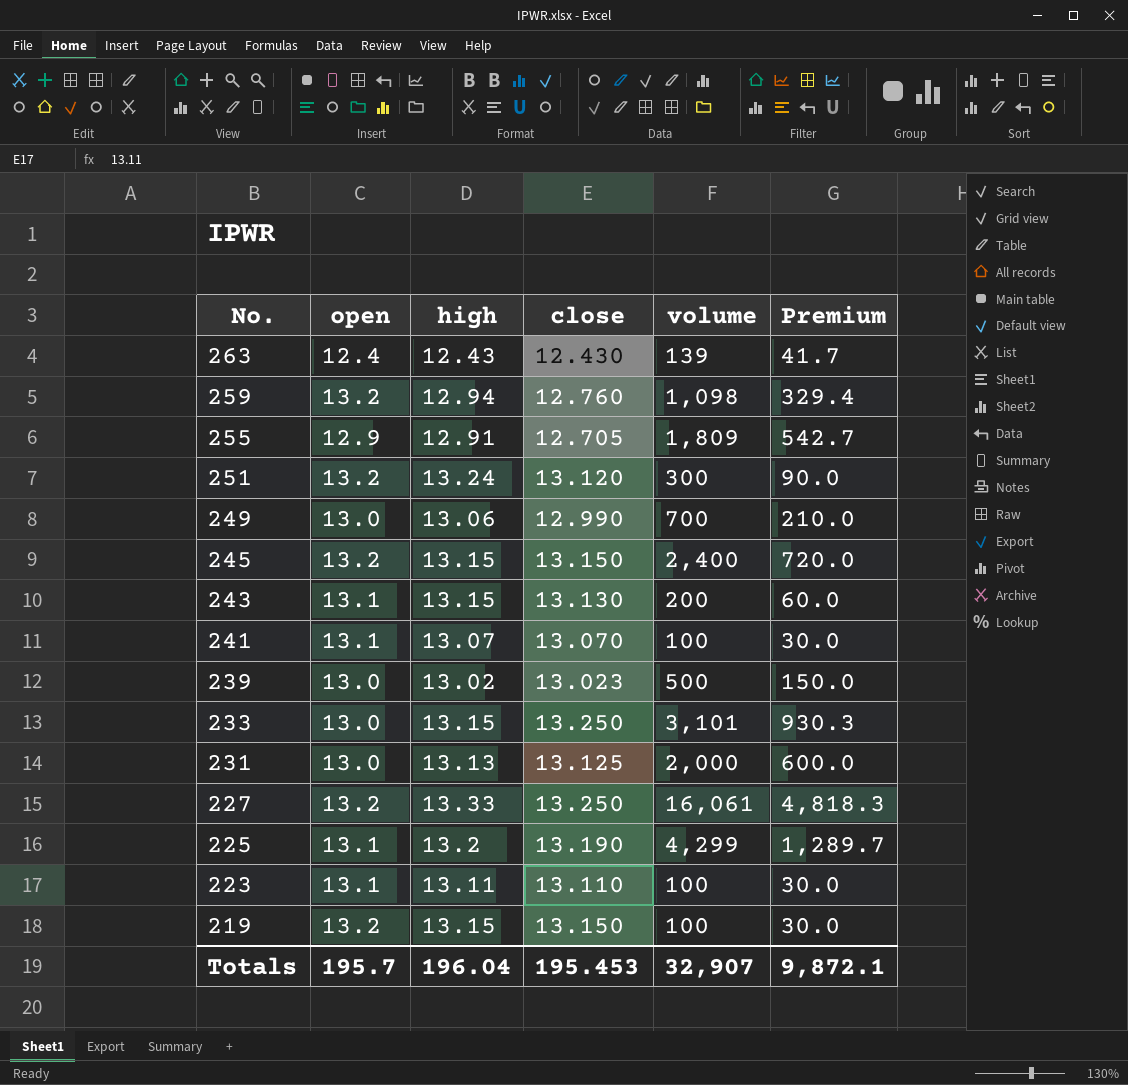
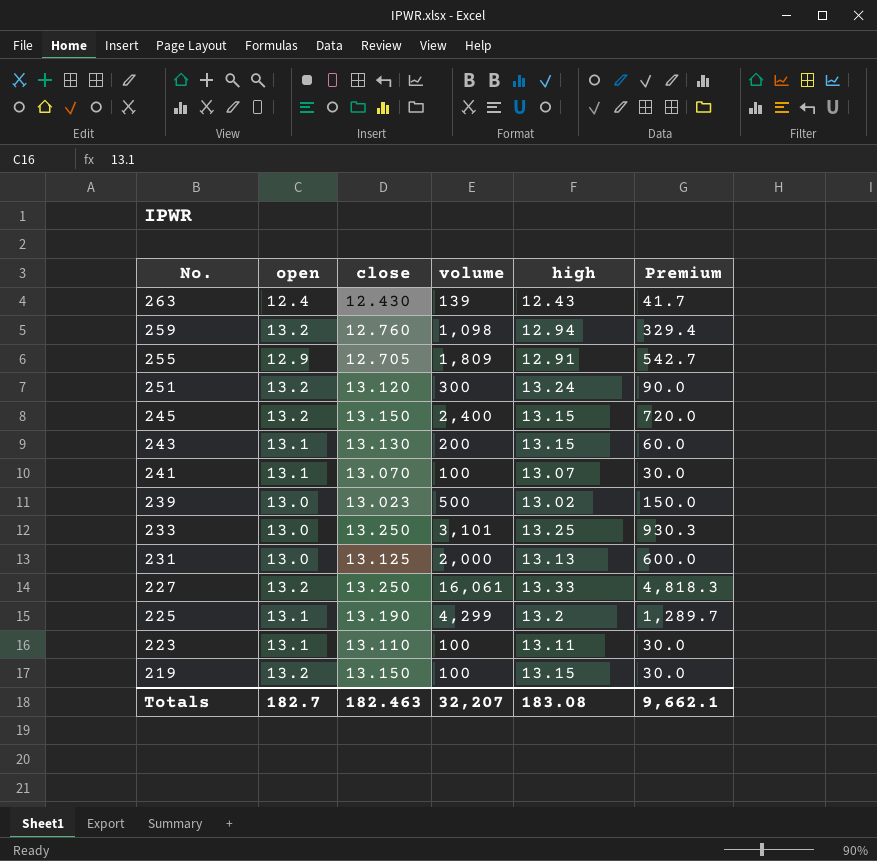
column high | position: 3 -> 5
row 249: 13.0 | 13.06 | 12.990 | 700 | 210.0 -> none
233 | high: 13.15 -> 13.25
Totals | open: 195.7 -> 182.7
Totals | close: 195.453 -> 182.463
Totals | volume: 32,907 -> 32,207
Totals | high: 196.04 -> 183.08
Totals | Premium: 9,872.1 -> 9,662.1

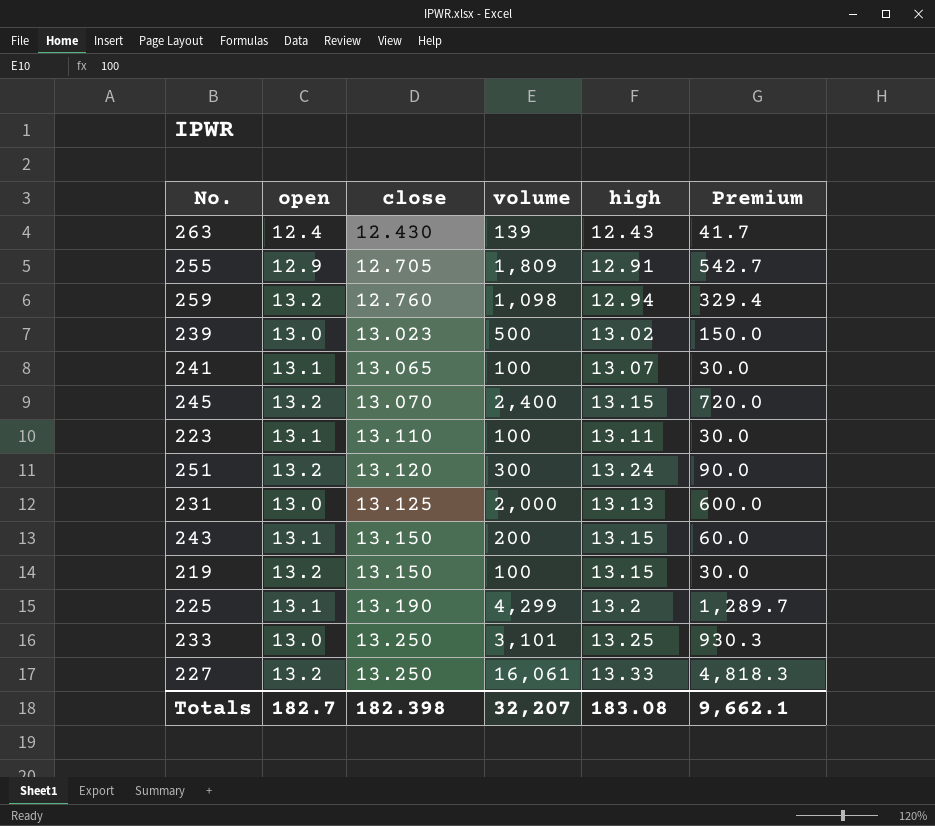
row order: No. descending -> close ascending
241 | close: 13.070 -> 13.065
245 | close: 13.150 -> 13.070
243 | close: 13.130 -> 13.150
Totals | close: 182.463 -> 182.398

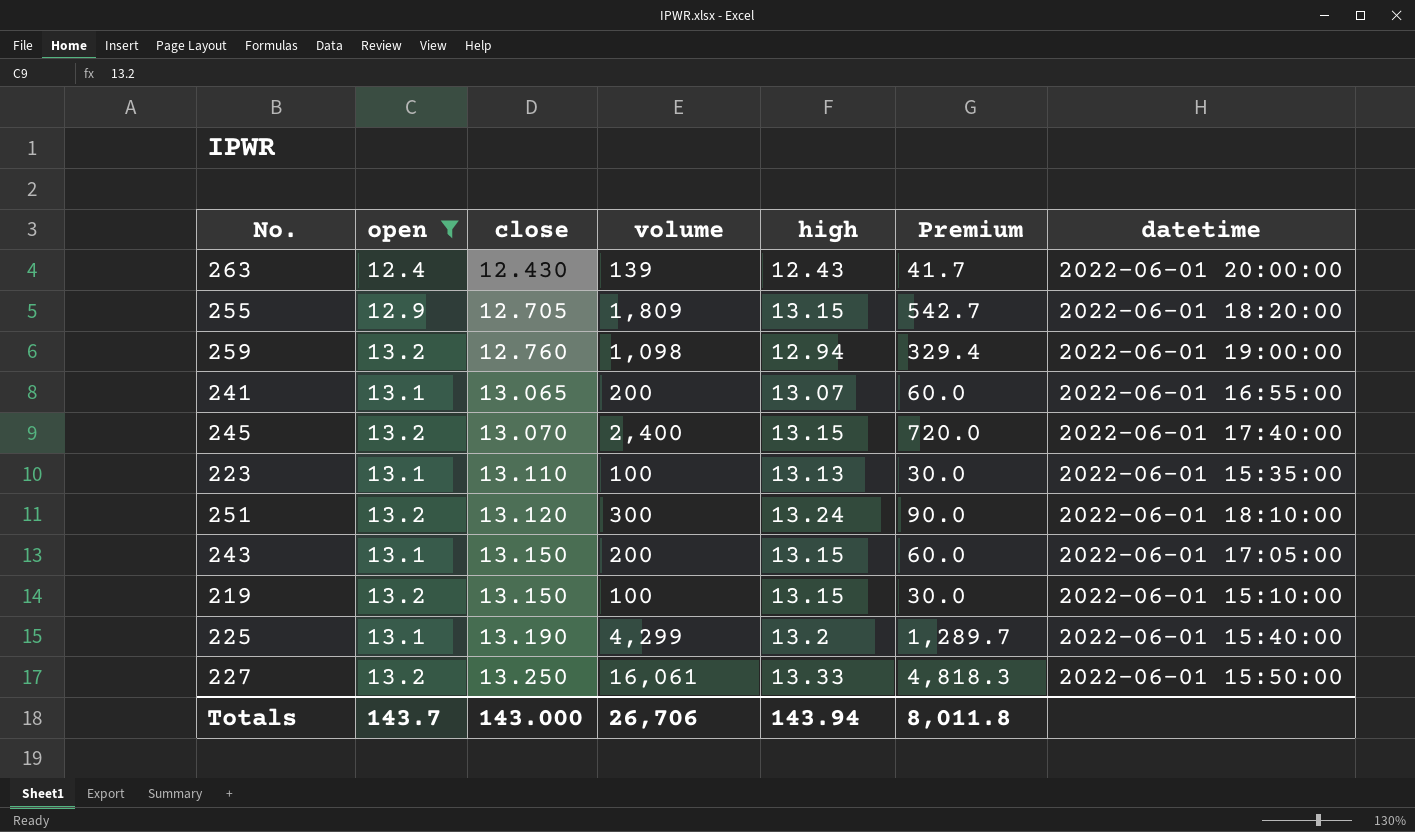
filter: none -> open != 13.0
column datetime | position: none -> 7
255 | high: 12.91 -> 13.15
241 | volume: 100 -> 200
241 | Premium: 30.0 -> 60.0
223 | high: 13.11 -> 13.13
Totals | open: 182.7 -> 143.7
Totals | close: 182.398 -> 143.000
Totals | volume: 32,207 -> 26,706
Totals | high: 183.08 -> 143.94
Totals | Premium: 9,662.1 -> 8,011.8

